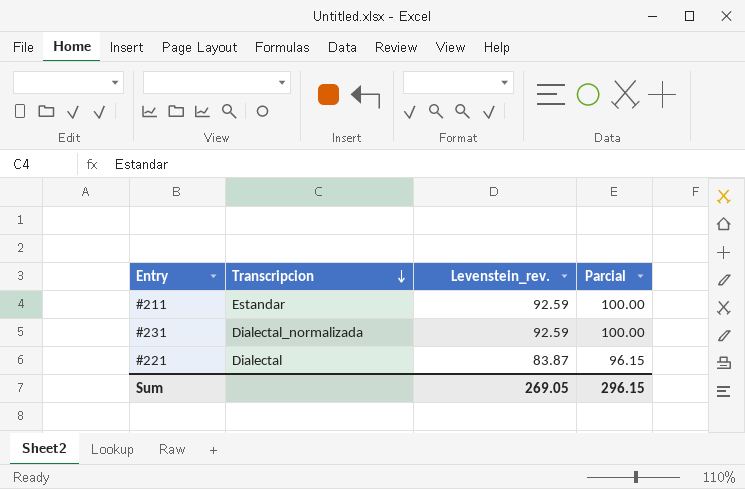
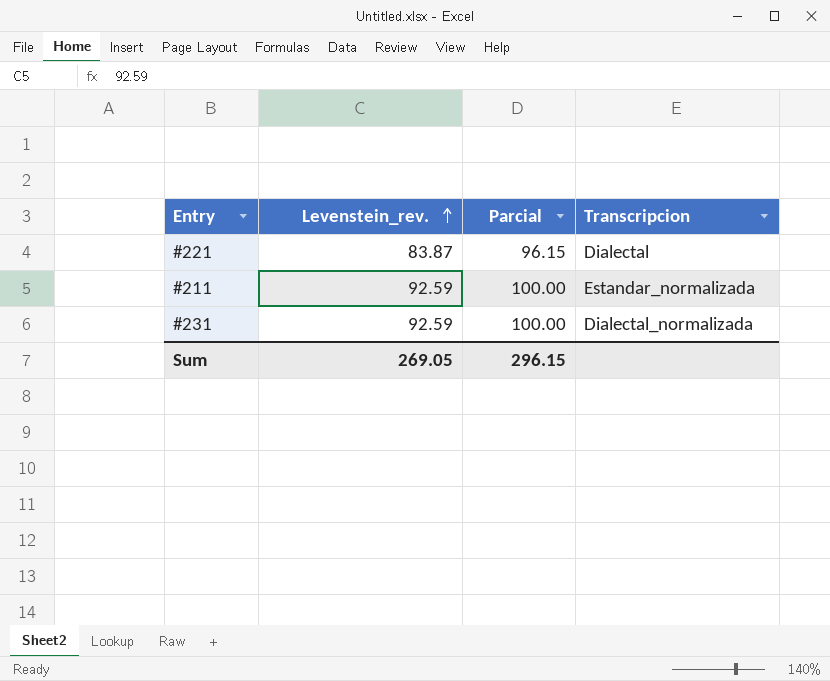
row order: Transcripcion descending -> Levenstein_rev. ascending
column Transcripcion | position: 2 -> 4
#211 | Transcripcion: Estandar -> Estandar_normalizada

